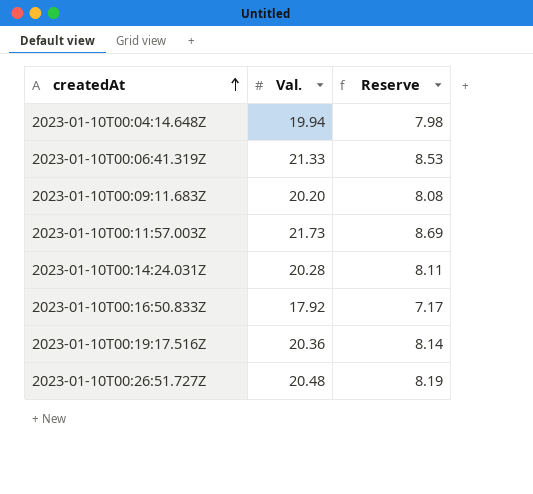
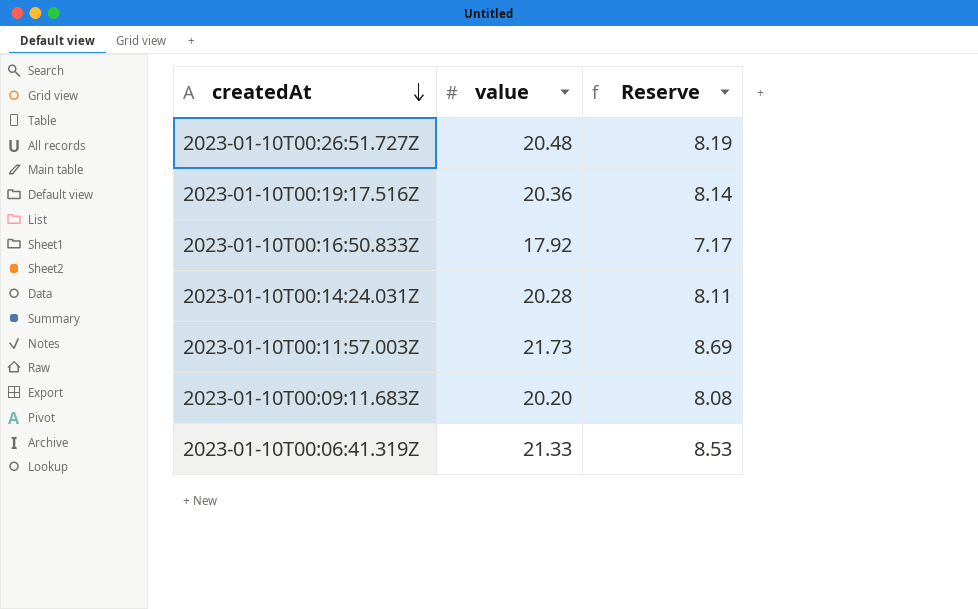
row order: createdAt ascending -> createdAt descending
column name: Val. -> value
row 2023-01-10T00:04:14.648Z: 19.94 | 7.98 -> none

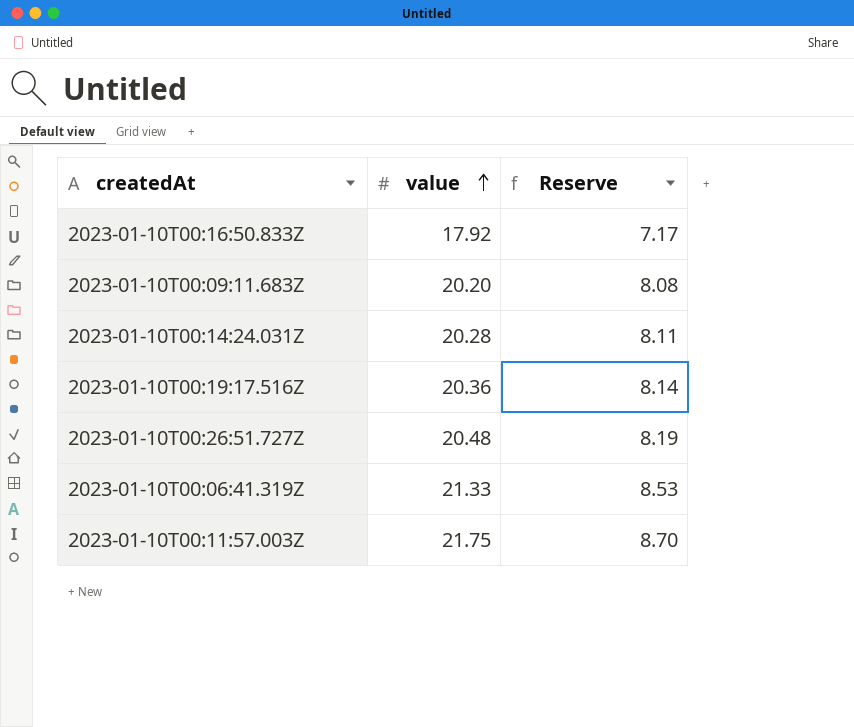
row order: createdAt descending -> value ascending
2023-01-10T00:11:57.003Z | value: 21.73 -> 21.75
2023-01-10T00:11:57.003Z | Reserve: 8.69 -> 8.70

